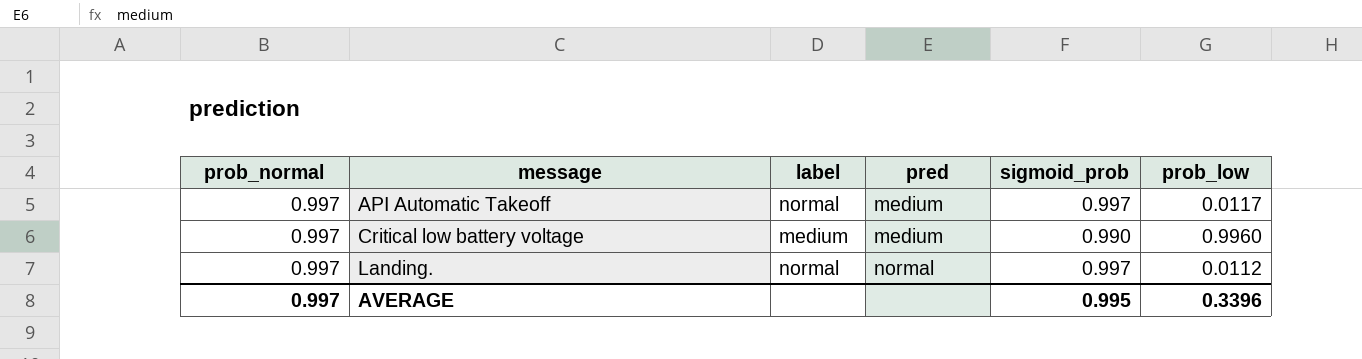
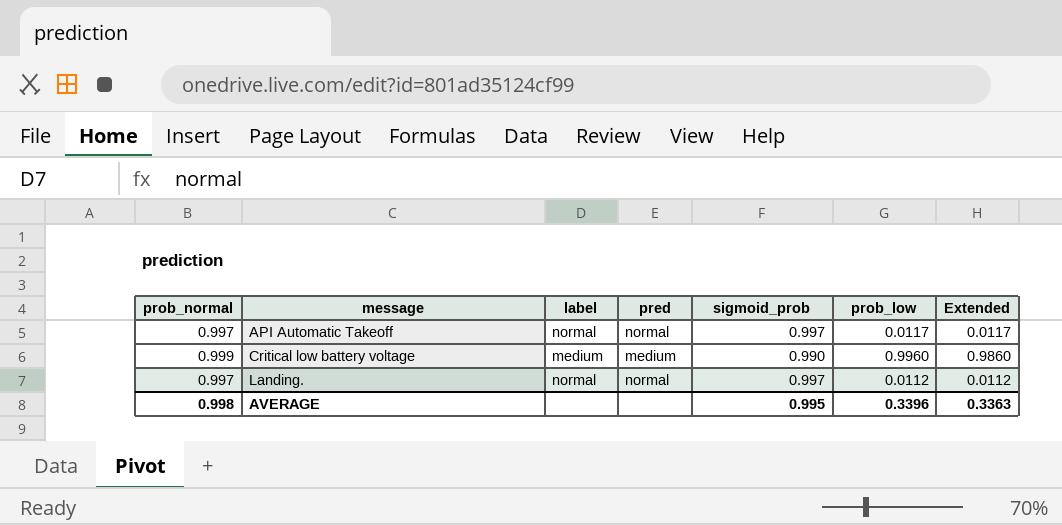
column Extended | formula: none -> [sigmoid_prob] * [prob_low]
API Automatic Takeoff | pred: medium -> normal
Critical low battery voltage | prob_normal: 0.997 -> 0.999
AVERAGE | prob_normal: 0.997 -> 0.998

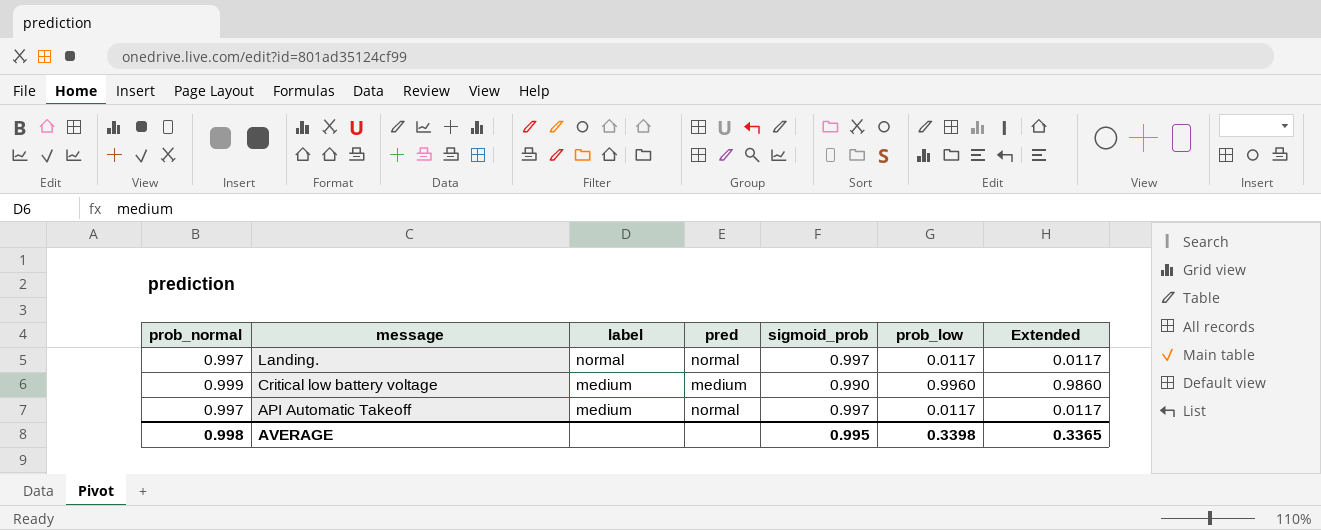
row order: message ascending -> message descending
Landing. | prob_low: 0.0112 -> 0.0117
Landing. | Extended: 0.0112 -> 0.0117
API Automatic Takeoff | label: normal -> medium
AVERAGE | prob_low: 0.3396 -> 0.3398
AVERAGE | Extended: 0.3363 -> 0.3365

